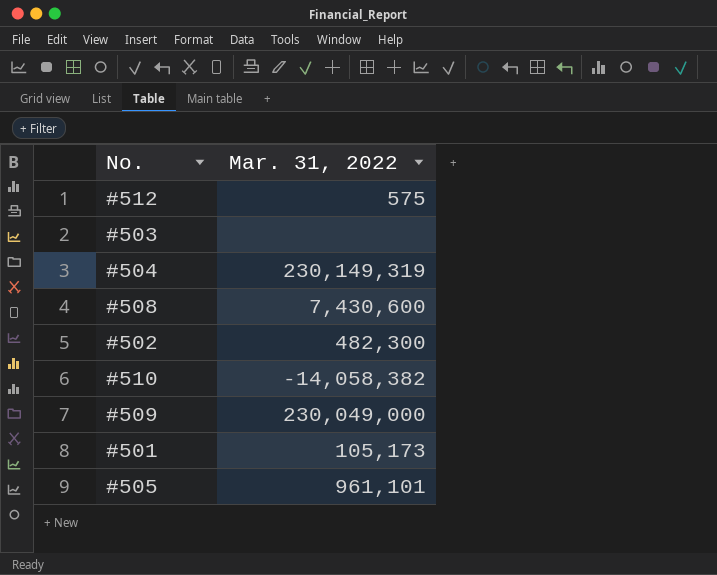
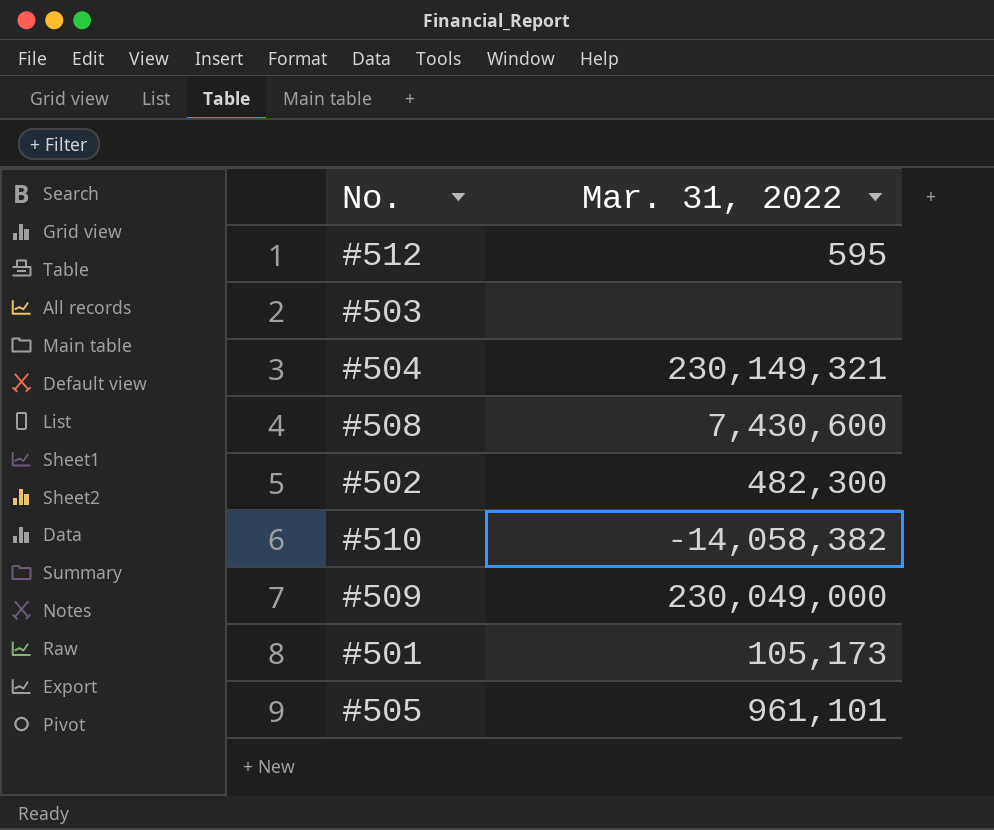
#512 | Mar. 31, 2022: 575 -> 595
#504 | Mar. 31, 2022: 230,149,319 -> 230,149,321

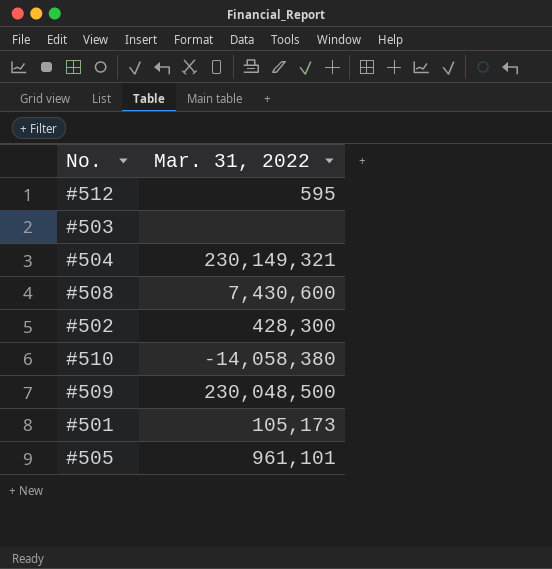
#502 | Mar. 31, 2022: 482,300 -> 428,300
#510 | Mar. 31, 2022: -14,058,382 -> -14,058,380
#509 | Mar. 31, 2022: 230,049,000 -> 230,048,500

